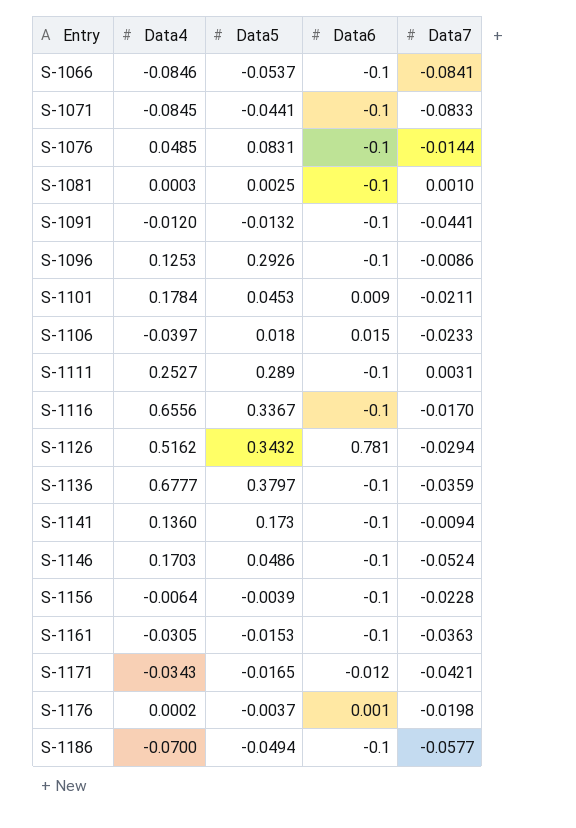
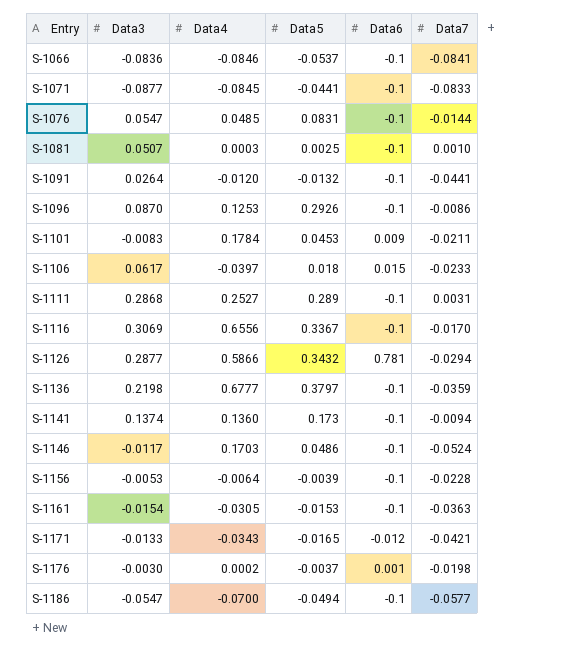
column Data3 | position: none -> 2
S-1126 | Data4: 0.5162 -> 0.5866

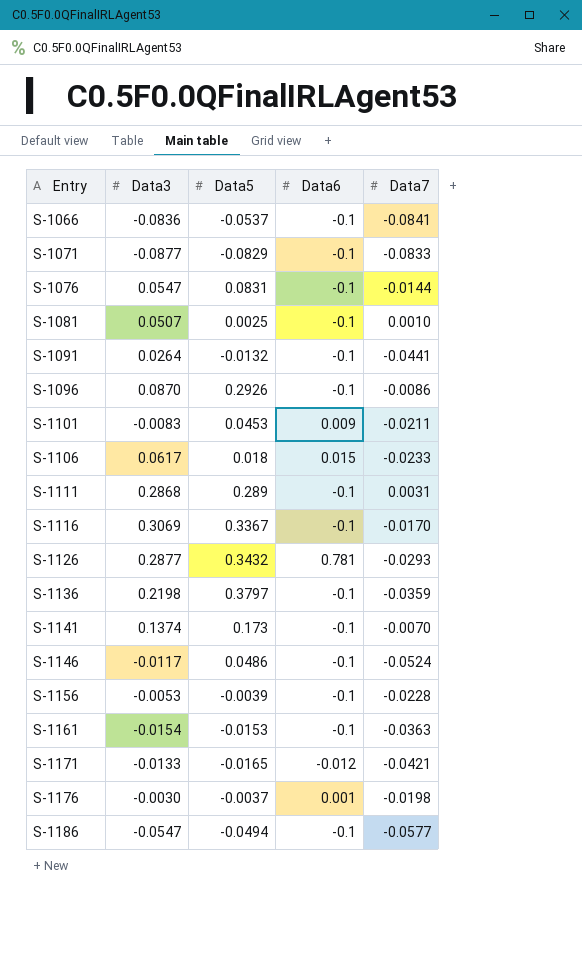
column Data4 | position: 3 -> none
S-1071 | Data5: -0.0441 -> -0.0829
S-1126 | Data7: -0.0294 -> -0.0293
S-1141 | Data7: -0.0094 -> -0.0070

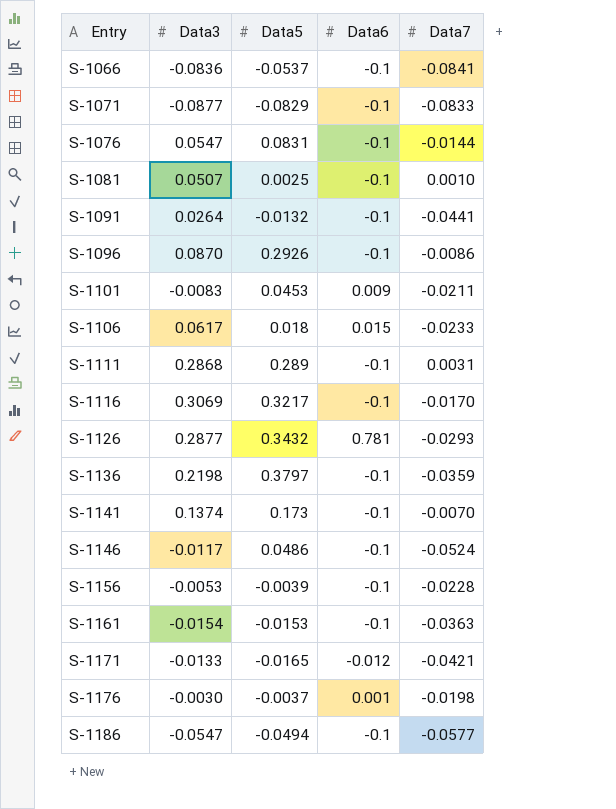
S-1116 | Data5: 0.3367 -> 0.3217

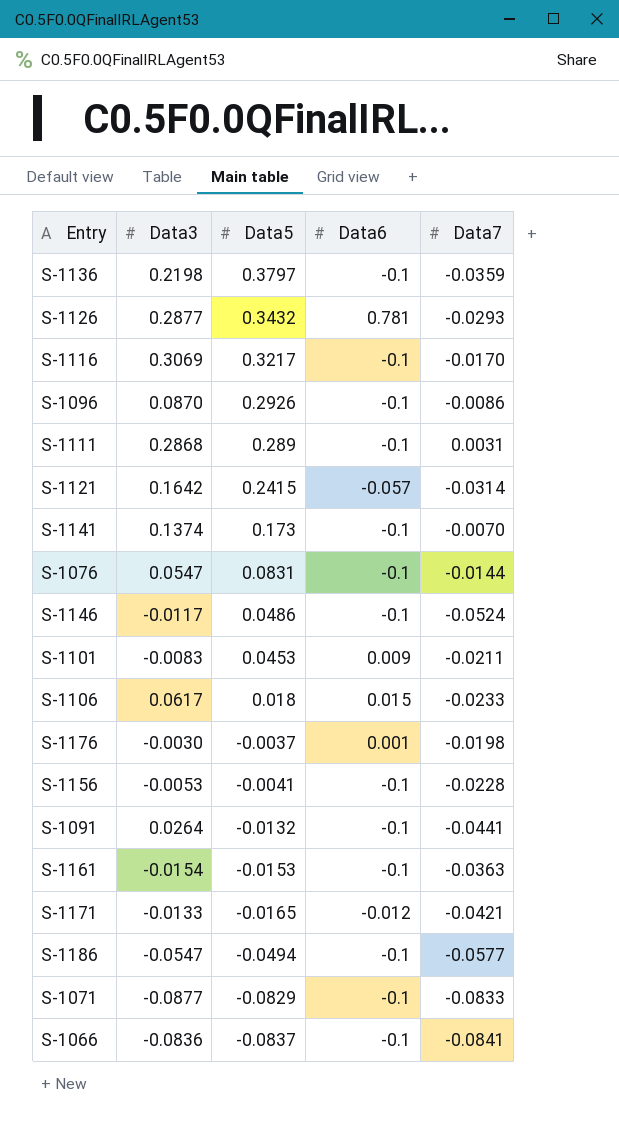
row order: Entry ascending -> Data5 descending
row S-1081: 0.0507 | 0.0025 | -0.1 | 0.0010 -> none
row S-1121: none -> 0.1642 | 0.2415 | -0.057 | -0.0314
S-1156 | Data5: -0.0039 -> -0.0041
S-1066 | Data5: -0.0537 -> -0.0837

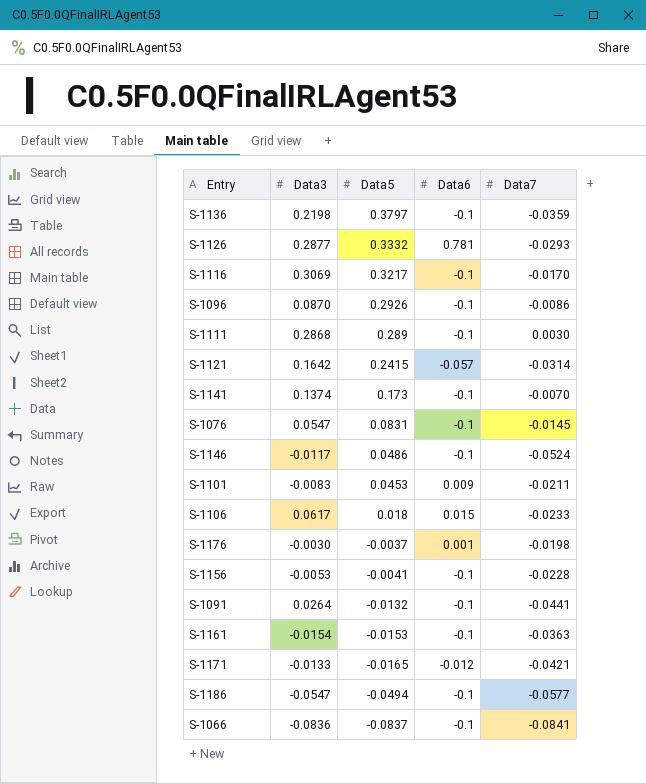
row S-1071: -0.0877 | -0.0829 | -0.1 | -0.0833 -> none
S-1126 | Data5: 0.3432 -> 0.3332
S-1111 | Data7: 0.0031 -> 0.0030
S-1076 | Data7: -0.0144 -> -0.0145

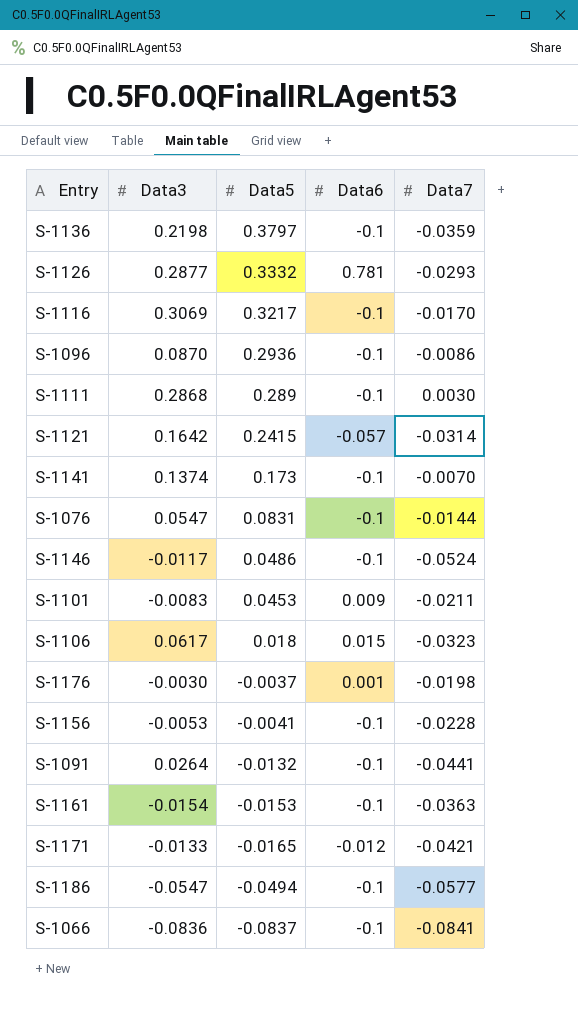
S-1096 | Data5: 0.2926 -> 0.2936
S-1076 | Data7: -0.0145 -> -0.0144
S-1106 | Data7: -0.0233 -> -0.0323

